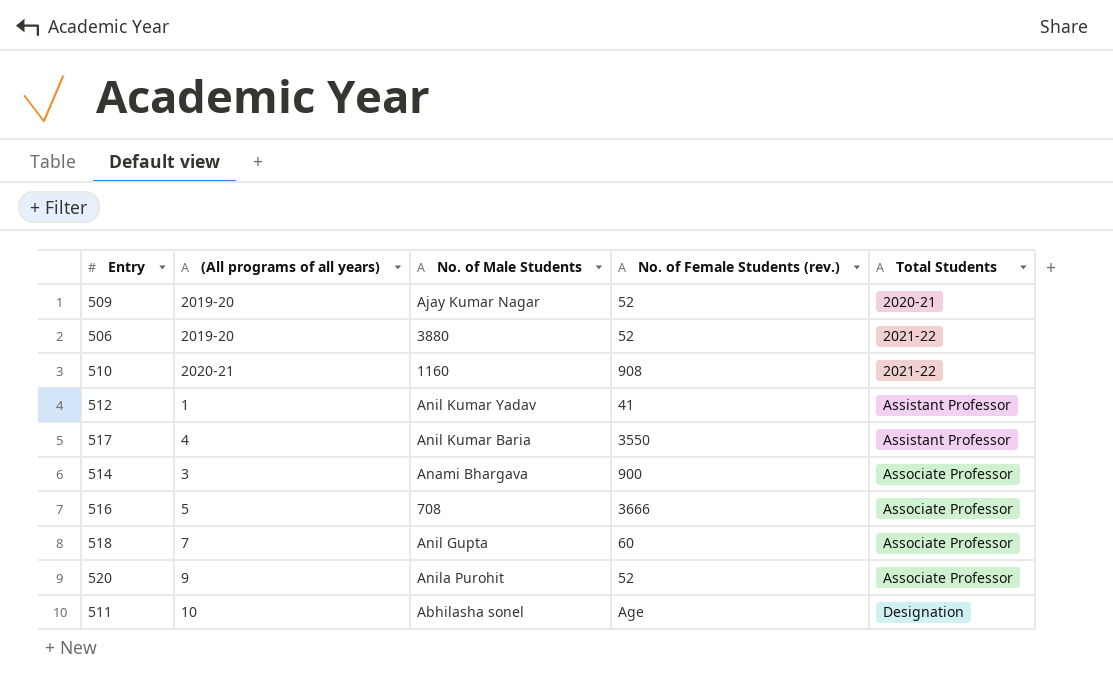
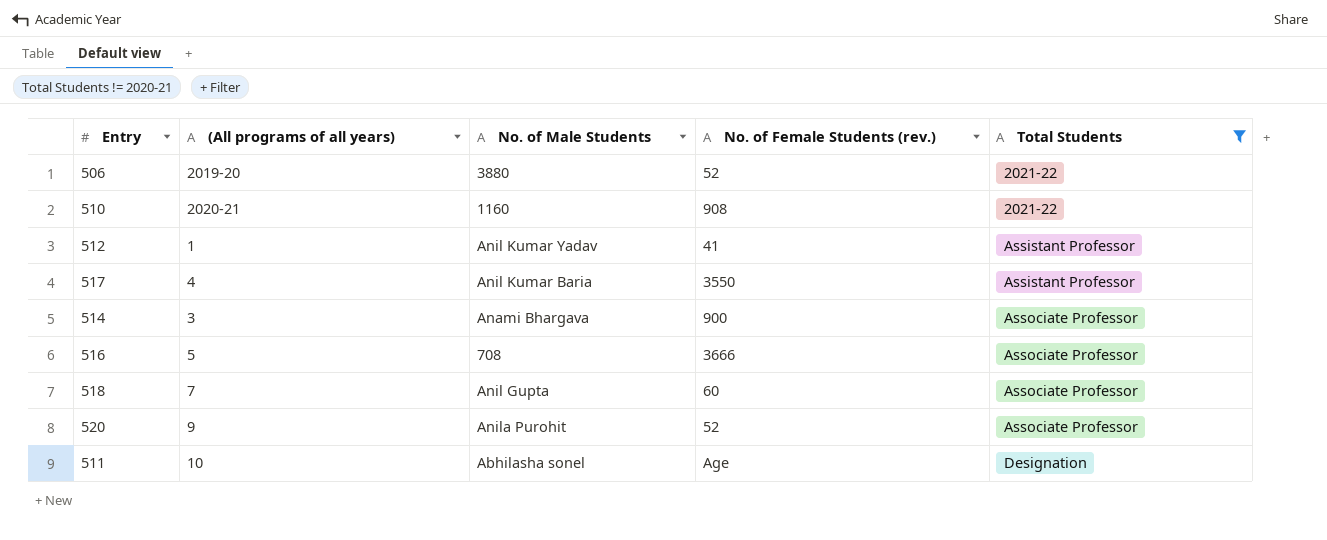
filter: none -> Total Students != 2020-21

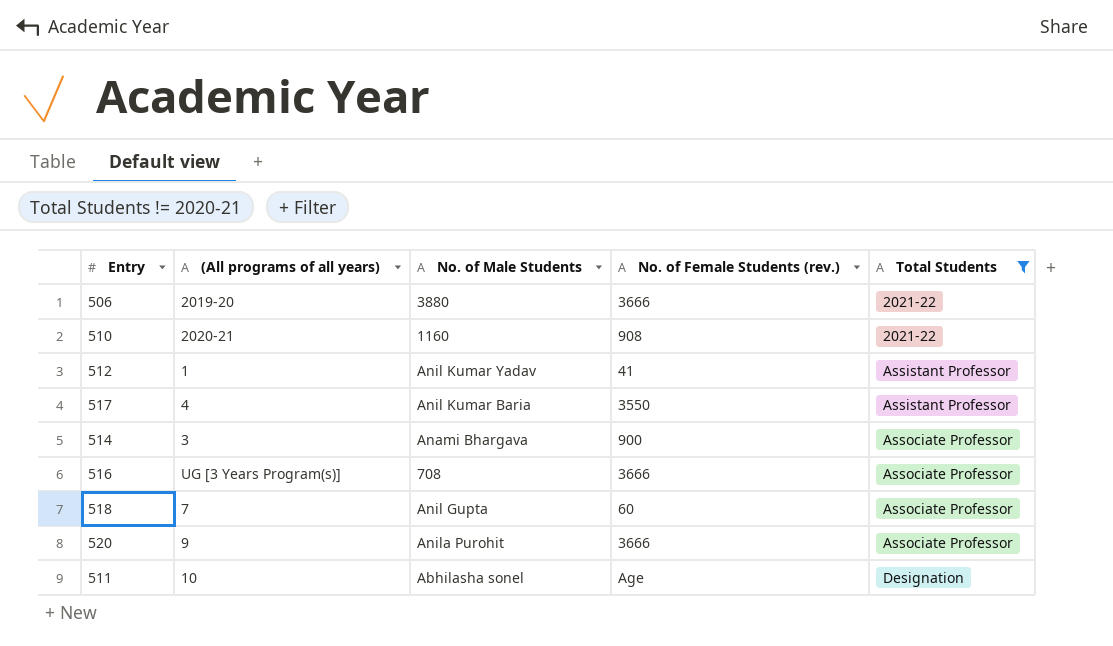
506 | No. of Female Students (rev.): 52 -> 3666
516 | (All programs of all years): 5 -> UG [3 Years Program(s)]
520 | No. of Female Students (rev.): 52 -> 3666

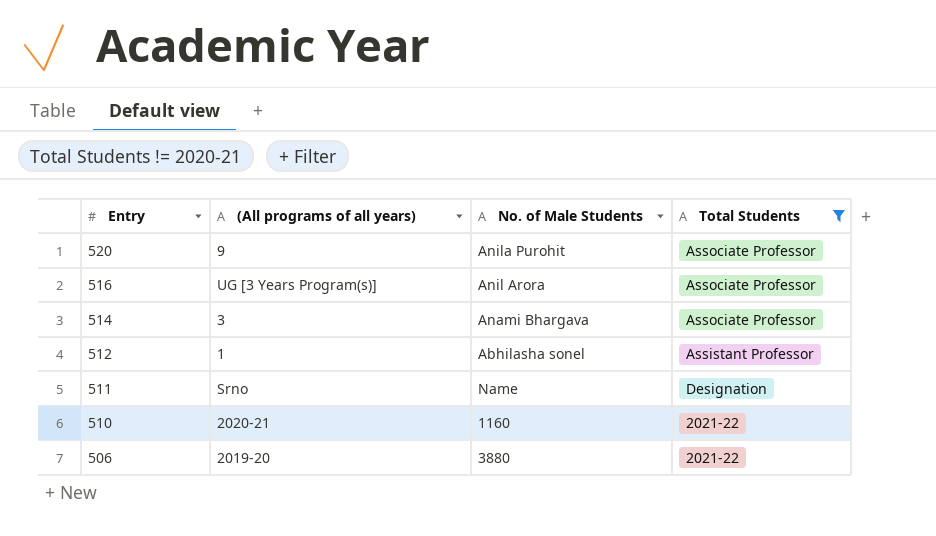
row order: Total Students ascending -> Entry descending
column No. of Female Students (rev.) | position: 4 -> none
row 517: 4 | Anil Kumar Baria | 3550 | Assistant Professor -> none
row 518: 7 | Anil Gupta | 60 | Associate Professor -> none
516 | No. of Male Students: 708 -> Anil Arora
512 | No. of Male Students: Anil Kumar Yadav -> Abhilasha sonel
511 | (All programs of all years): 10 -> Srno
511 | No. of Male Students: Abhilasha sonel -> Name

